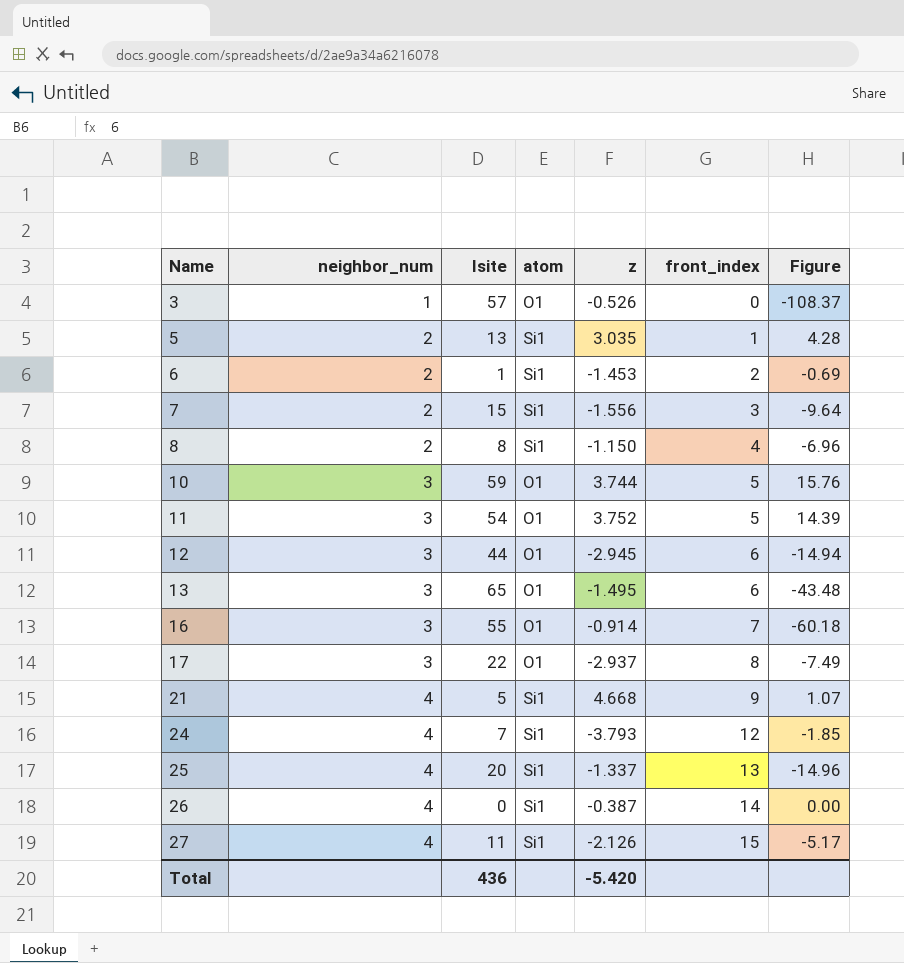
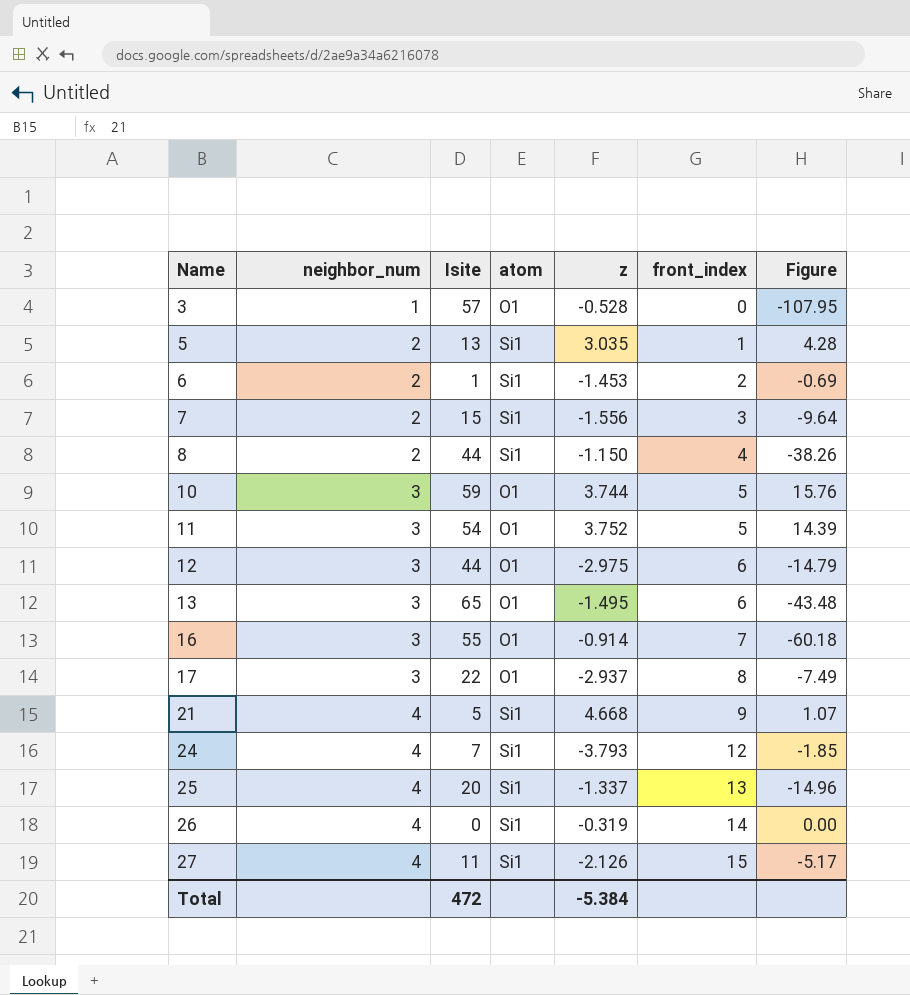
3 | z: -0.526 -> -0.528
3 | Figure: -108.37 -> -107.95
8 | Isite: 8 -> 44
8 | Figure: -6.96 -> -38.26
12 | z: -2.945 -> -2.975
12 | Figure: -14.94 -> -14.79
26 | z: -0.387 -> -0.319
Total | Isite: 436 -> 472
Total | z: -5.420 -> -5.384

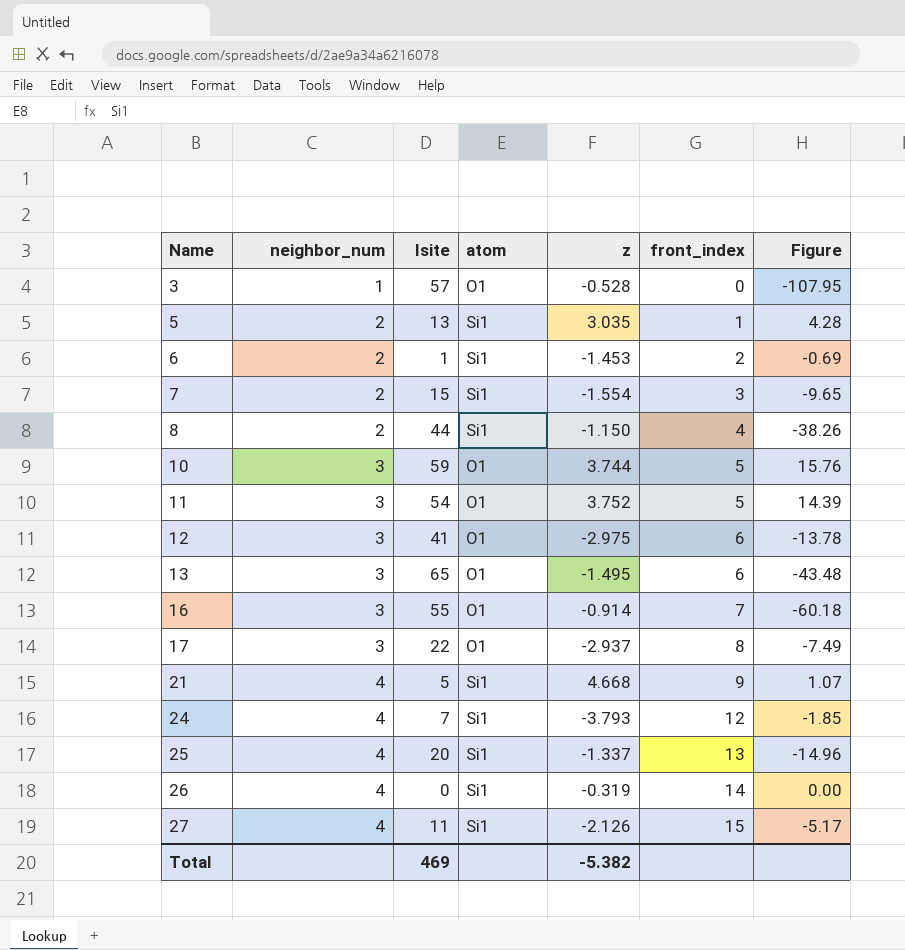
7 | z: -1.556 -> -1.554
7 | Figure: -9.64 -> -9.65
12 | Isite: 44 -> 41
12 | Figure: -14.79 -> -13.78
Total | Isite: 472 -> 469
Total | z: -5.384 -> -5.382

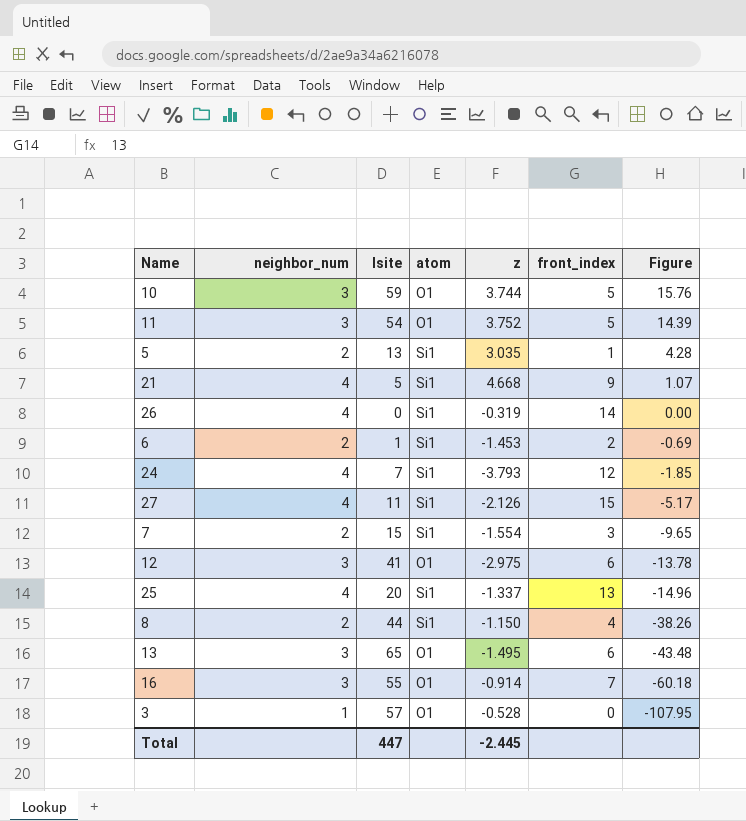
row order: Name ascending -> Figure descending
row 17: 3 | 22 | O1 | -2.937 | 8 | -7.49 -> none
Total | Isite: 469 -> 447
Total | z: -5.382 -> -2.445

